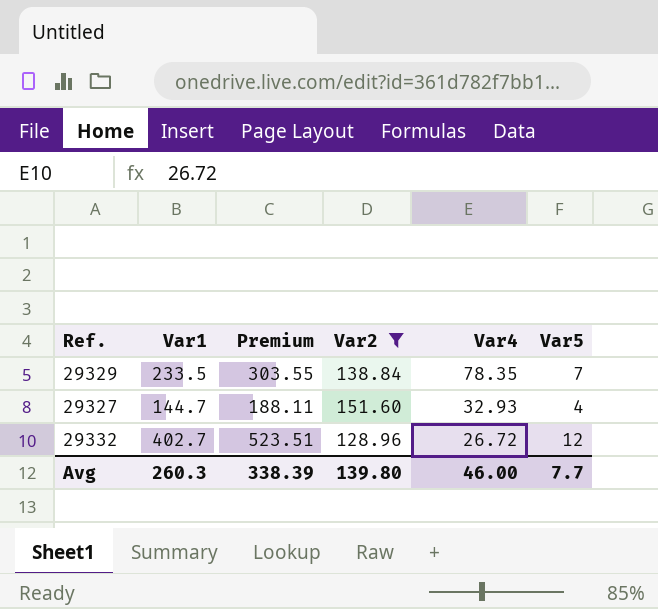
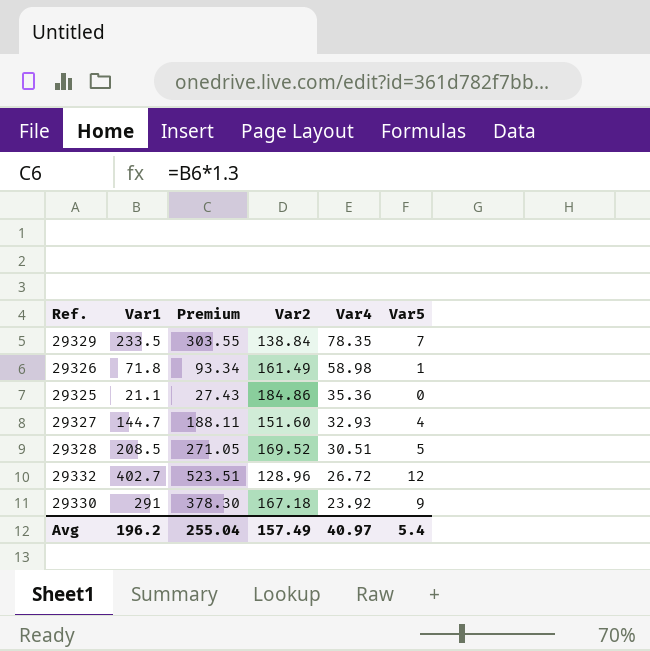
filter: Var2 <= 151.60 -> none
Avg | Var1: 260.3 -> 196.2
Avg | Premium: 338.39 -> 255.04
Avg | Var2: 139.80 -> 157.49
Avg | Var4: 46.00 -> 40.97
Avg | Var5: 7.7 -> 5.4

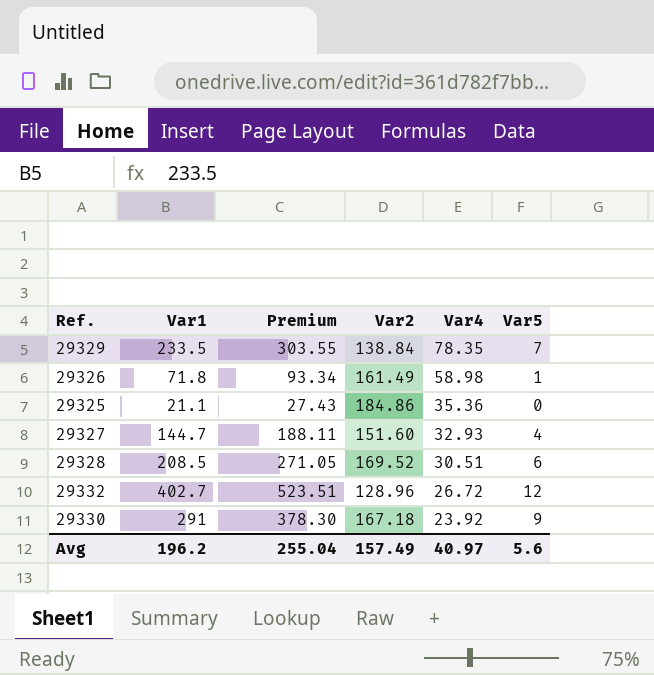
29328 | Var5: 5 -> 6
Avg | Var5: 5.4 -> 5.6

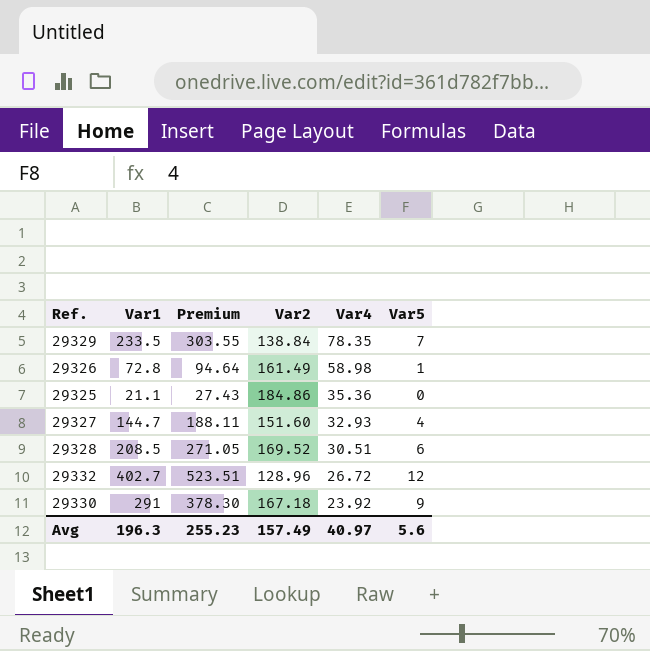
29326 | Var1: 71.8 -> 72.8
29326 | Premium: 93.34 -> 94.64
Avg | Var1: 196.2 -> 196.3
Avg | Premium: 255.04 -> 255.23

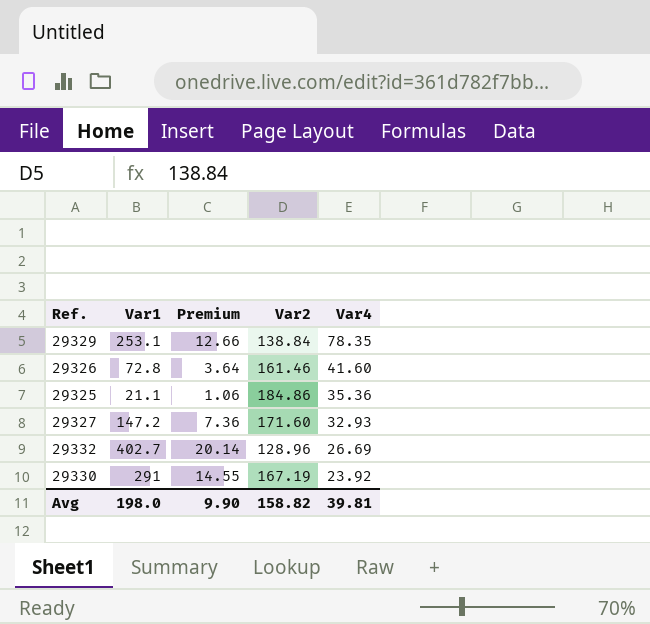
column Var5 | position: 6 -> none
column Premium | formula: [Var1] * 1.3 -> [Var1] * 0.05
row 29328: 208.5 | 271.05 | 169.52 | 30.51 | 6 -> none
29329 | Var1: 233.5 -> 253.1
29326 | Var2: 161.49 -> 161.46
29326 | Var4: 58.98 -> 41.60
29327 | Var1: 144.7 -> 147.2
29327 | Var2: 151.60 -> 171.60
29332 | Var4: 26.72 -> 26.69
29330 | Var2: 167.18 -> 167.19
Avg | Var1: 196.3 -> 198.0
Avg | Premium: 255.23 -> 9.90
Avg | Var2: 157.49 -> 158.82
Avg | Var4: 40.97 -> 39.81

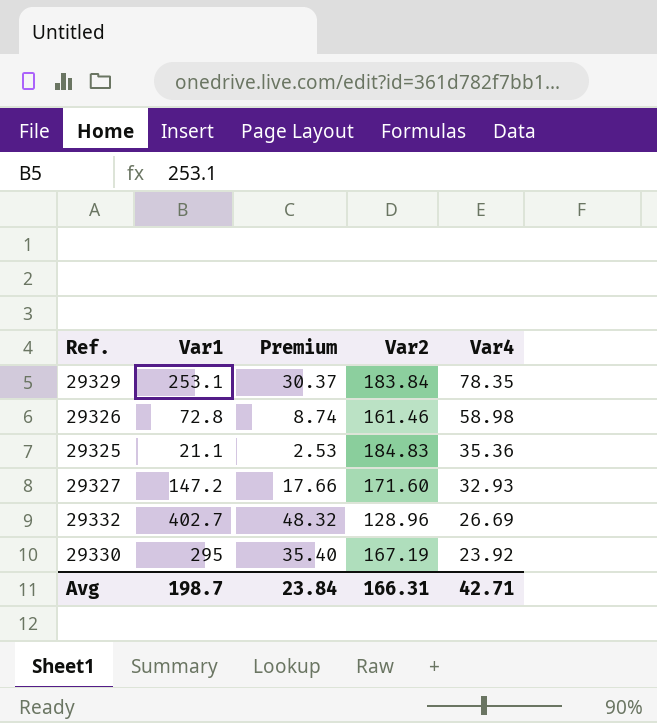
column Premium | formula: [Var1] * 0.05 -> [Var1] * 0.12
29329 | Var2: 138.84 -> 183.84
29326 | Var4: 41.60 -> 58.98
29325 | Var2: 184.86 -> 184.83
29330 | Var1: 291 -> 295
Avg | Var1: 198.0 -> 198.7
Avg | Premium: 9.90 -> 23.84
Avg | Var2: 158.82 -> 166.31
Avg | Var4: 39.81 -> 42.71

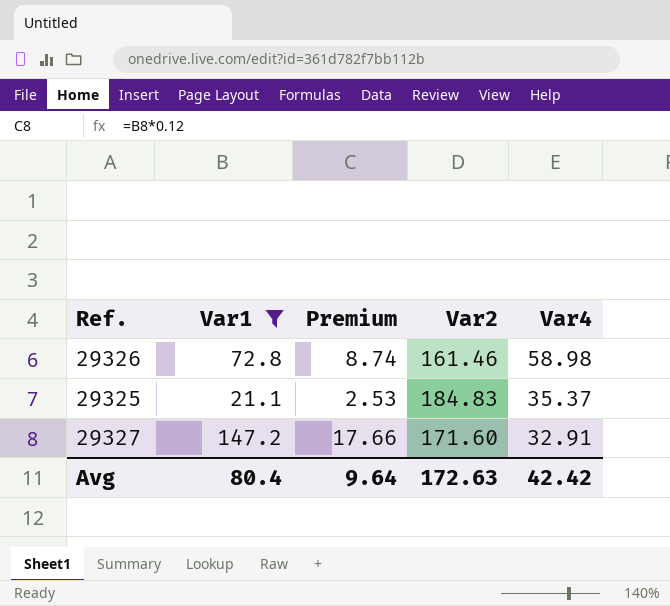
filter: none -> Var1 <= 147.2
29325 | Var4: 35.36 -> 35.37
29327 | Var4: 32.93 -> 32.91
Avg | Var1: 198.7 -> 80.4
Avg | Premium: 23.84 -> 9.64
Avg | Var2: 166.31 -> 172.63
Avg | Var4: 42.71 -> 42.42

